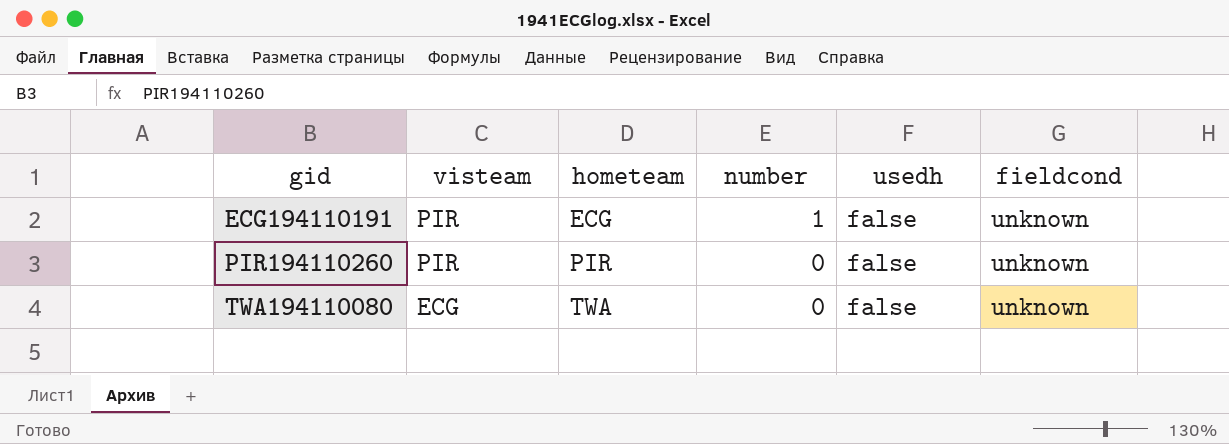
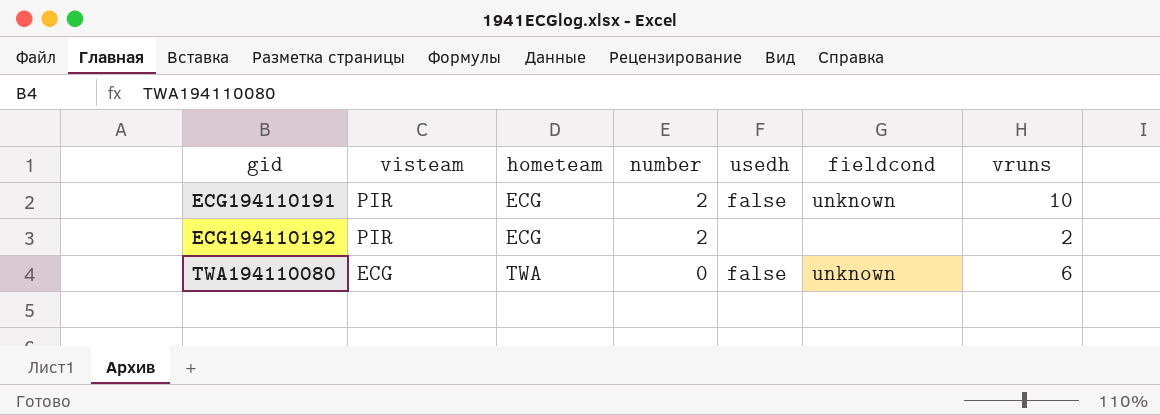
column vruns | position: none -> 7
row PIR194110260: PIR | PIR | 0 | false | unknown -> none
ECG194110191 | number: 1 -> 2
row ECG194110192: none -> PIR | ECG | 2 | none | none | 2

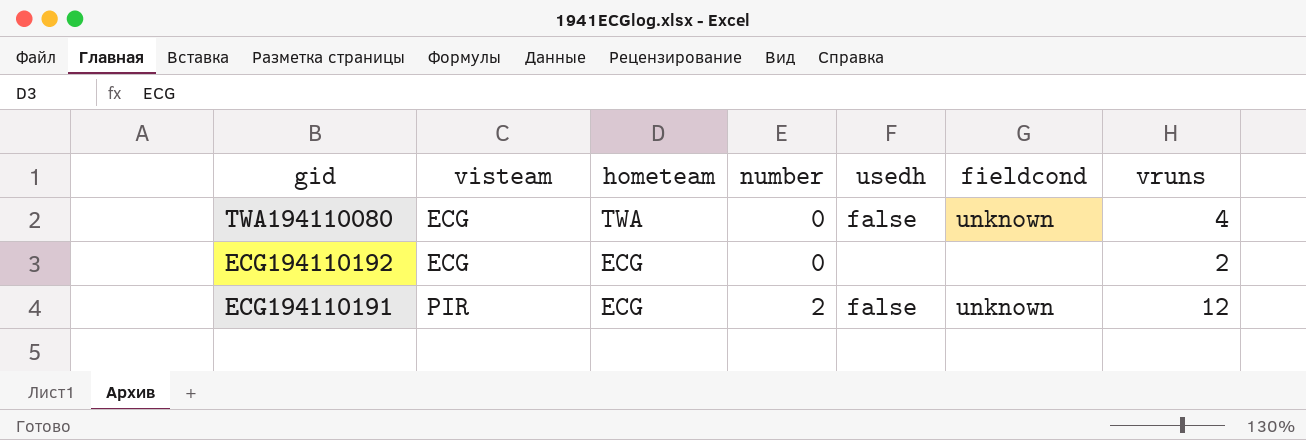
row order: gid ascending -> gid descending
TWA194110080 | vruns: 6 -> 4
ECG194110192 | visteam: PIR -> ECG
ECG194110192 | number: 2 -> 0
ECG194110191 | vruns: 10 -> 12

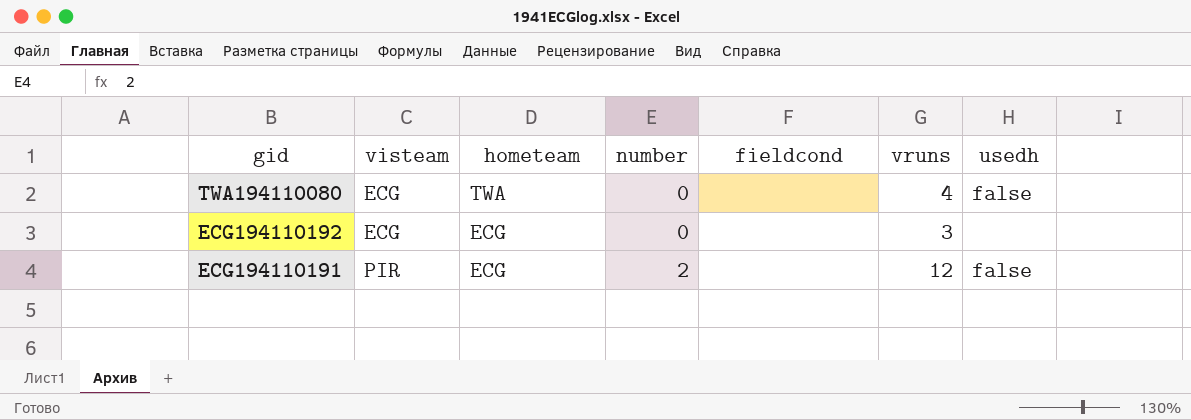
column usedh | position: 5 -> 7
TWA194110080 | fieldcond: unknown -> none
ECG194110192 | vruns: 2 -> 3
ECG194110191 | fieldcond: unknown -> none

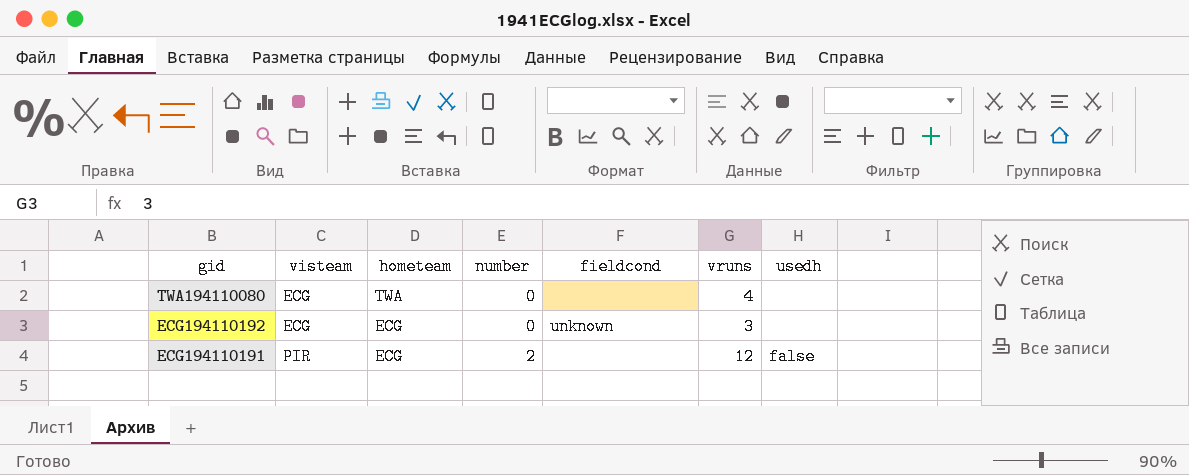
TWA194110080 | usedh: false -> none
ECG194110192 | fieldcond: none -> unknown

